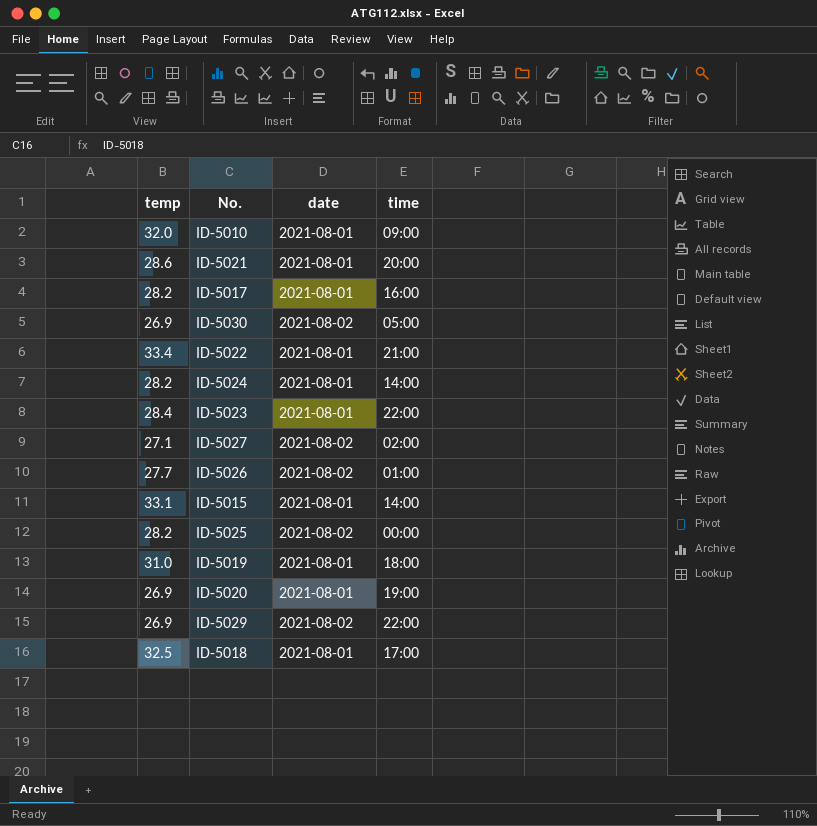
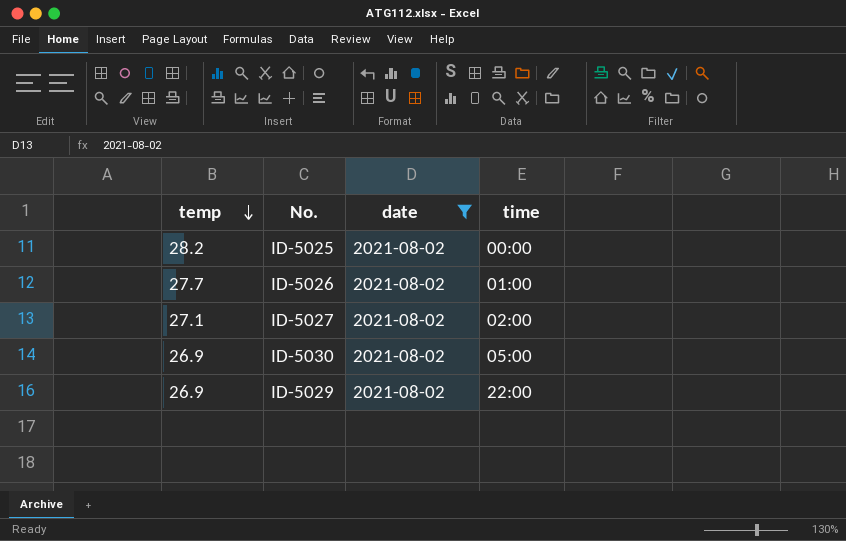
filter: none -> date = 2021-08-02
row order: none -> temp descending

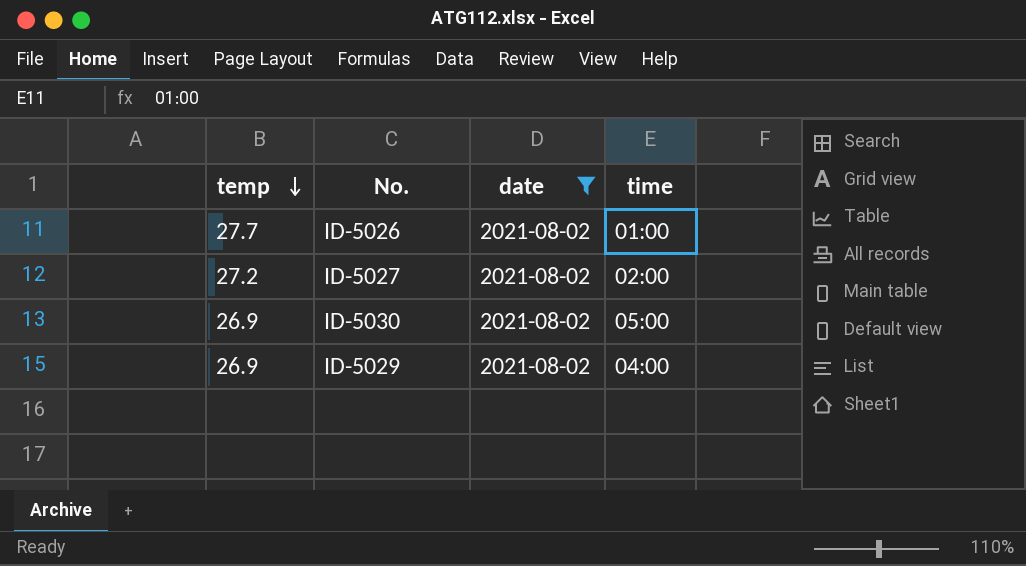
row ID-5025: 28.2 | 2021-08-02 | 00:00 -> none
ID-5027 | temp: 27.1 -> 27.2
ID-5029 | time: 22:00 -> 04:00

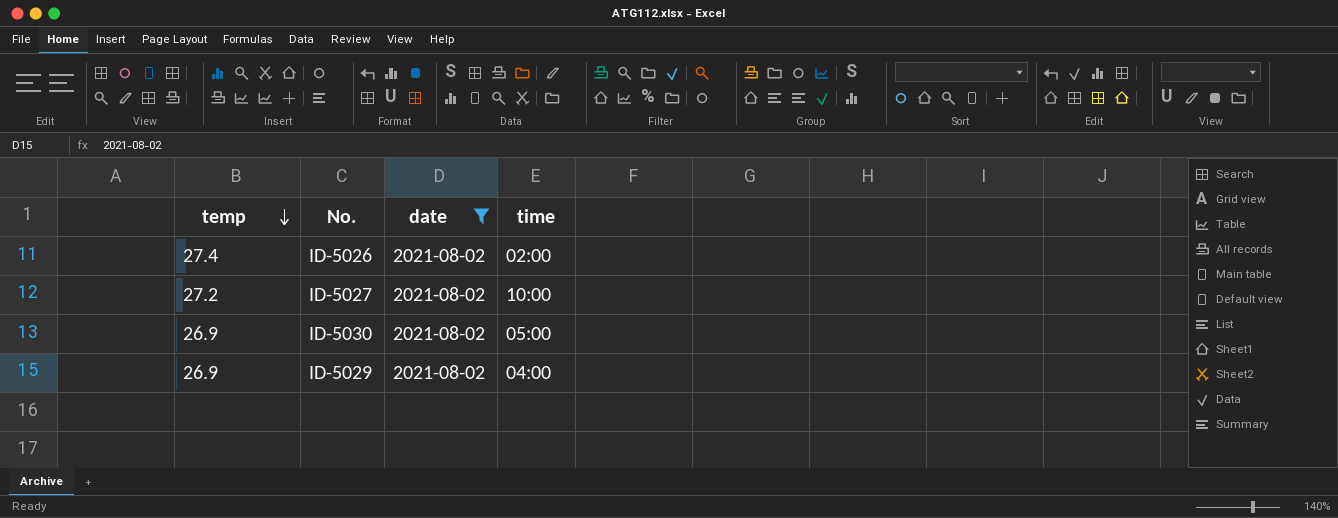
ID-5026 | temp: 27.7 -> 27.4
ID-5026 | time: 01:00 -> 02:00
ID-5027 | time: 02:00 -> 10:00

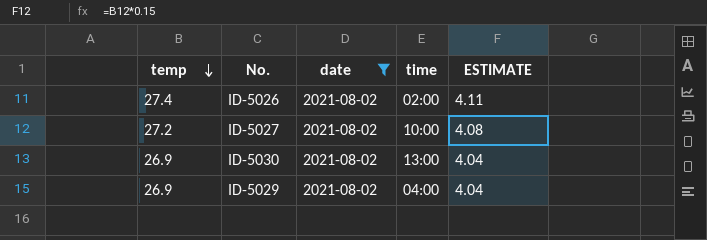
column ESTIMATE | formula: none -> [temp] * 0.15
ID-5030 | time: 05:00 -> 13:00

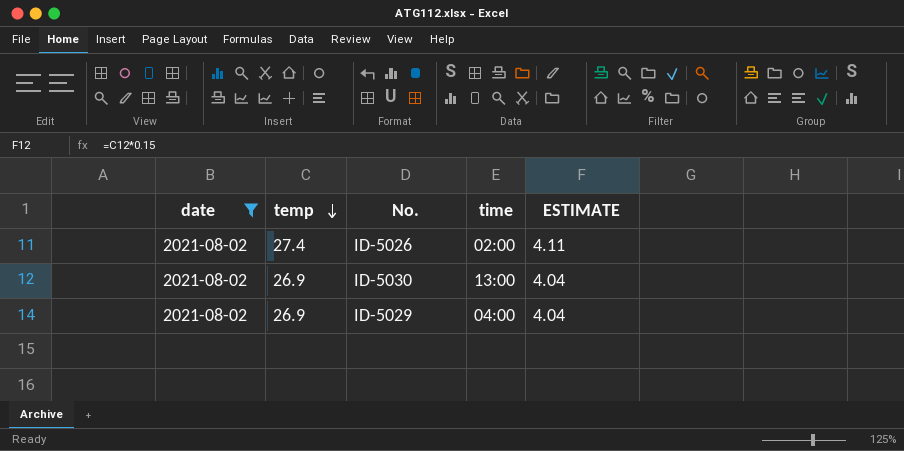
column date | position: 3 -> 1
row ID-5027: 27.2 | 2021-08-02 | 10:00 | 4.08 -> none

